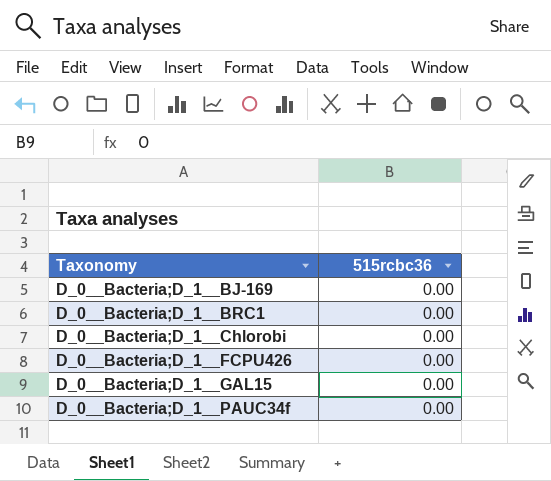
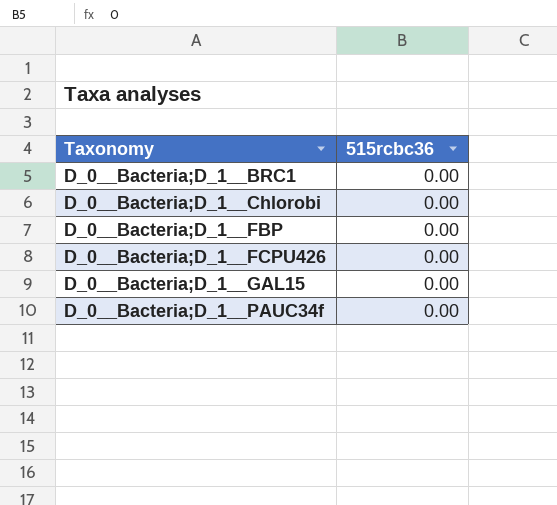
row D_0__Bacteria;D_1__BJ-169: 0.00 -> none
row D_0__Bacteria;D_1__FBP: none -> 0.00

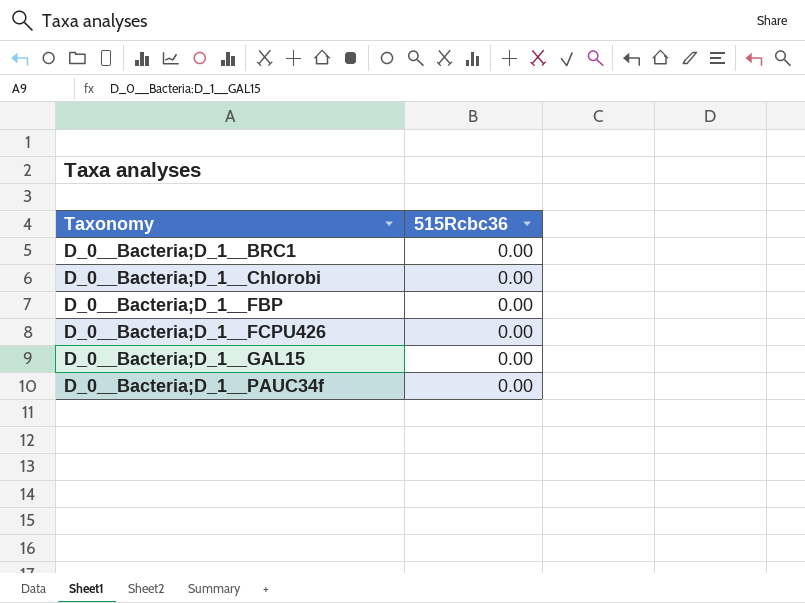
column name: 515rcbc36 -> 515Rcbc36

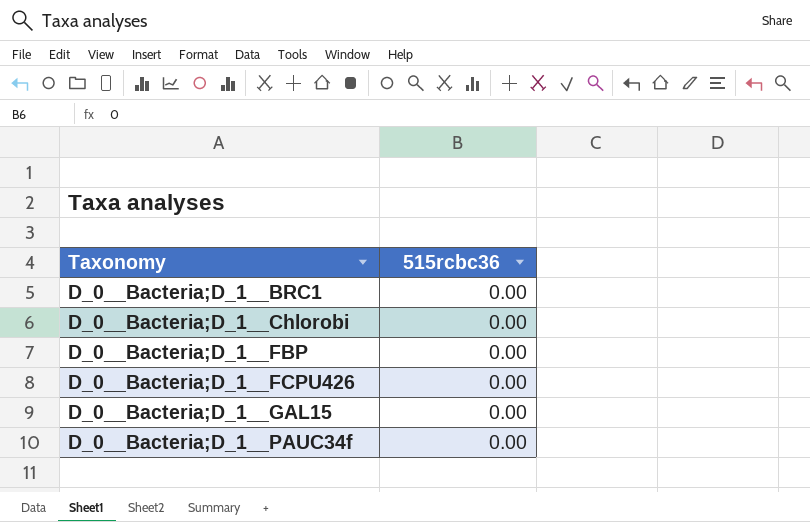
column name: 515Rcbc36 -> 515rcbc36

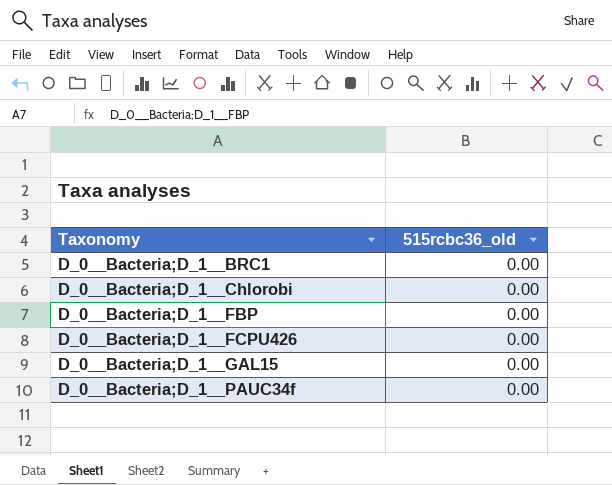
column name: 515rcbc36 -> 515rcbc36_old

